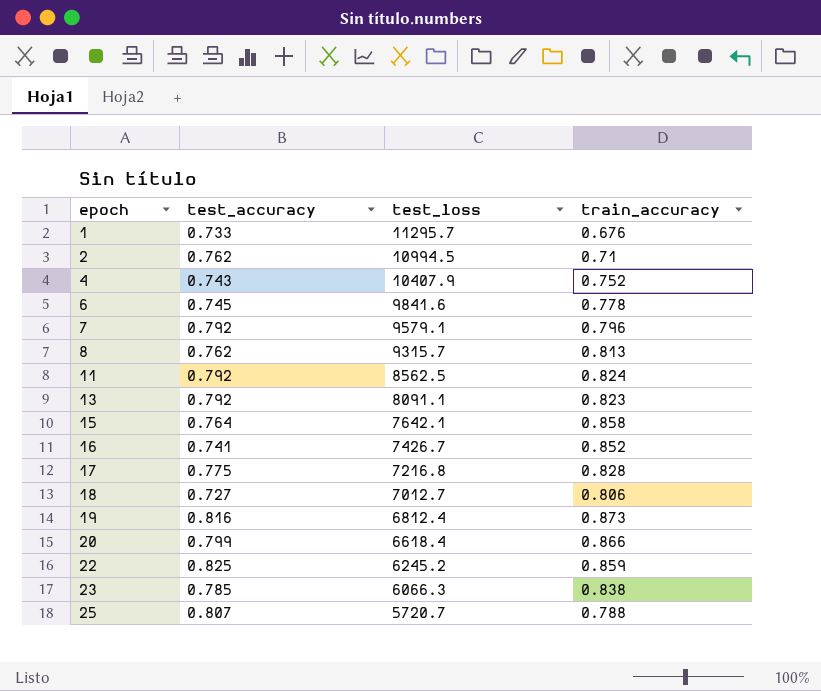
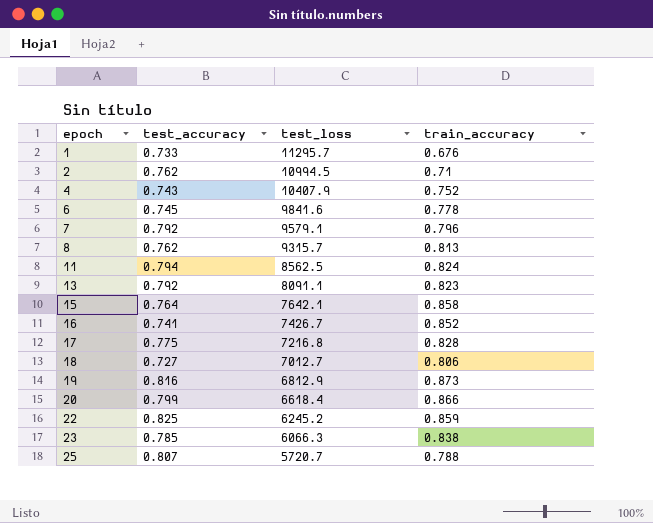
11 | test_accuracy: 0.792 -> 0.794
19 | test_loss: 6812.4 -> 6812.9

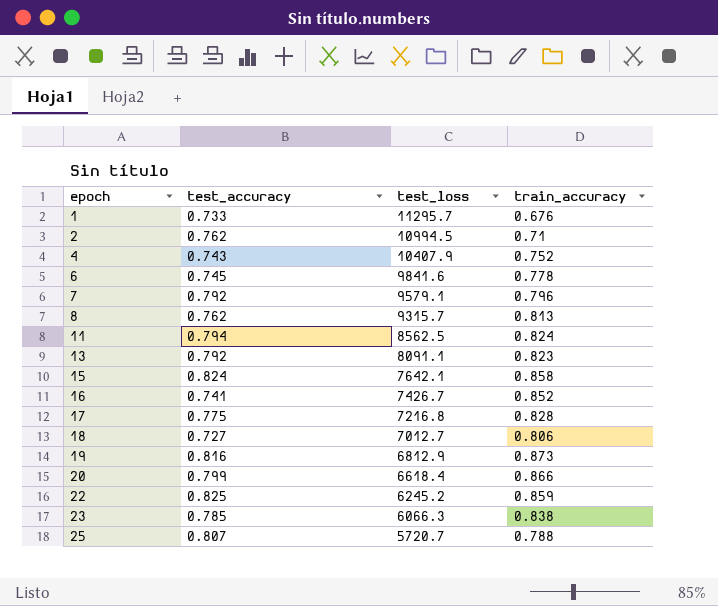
15 | test_accuracy: 0.764 -> 0.824

